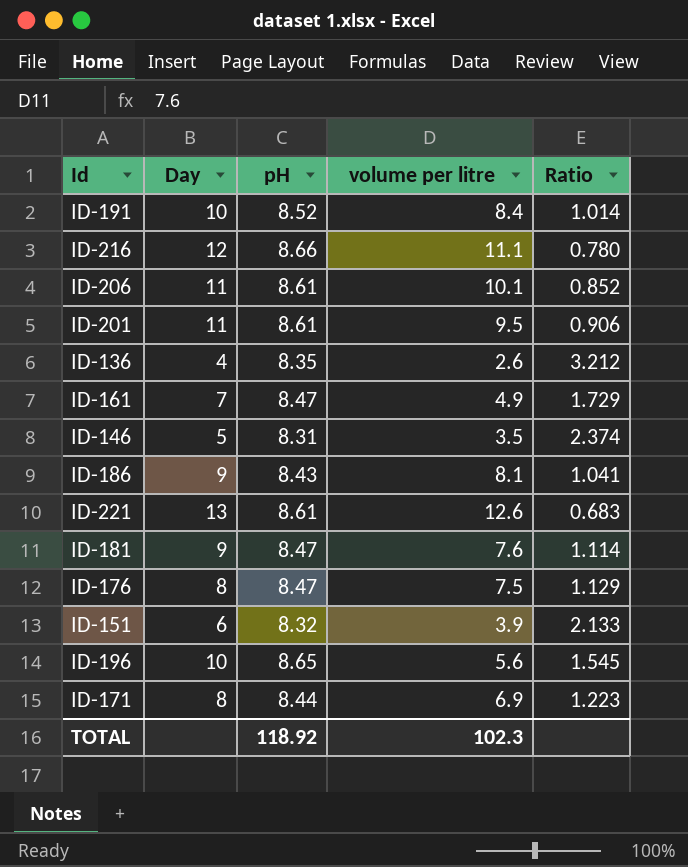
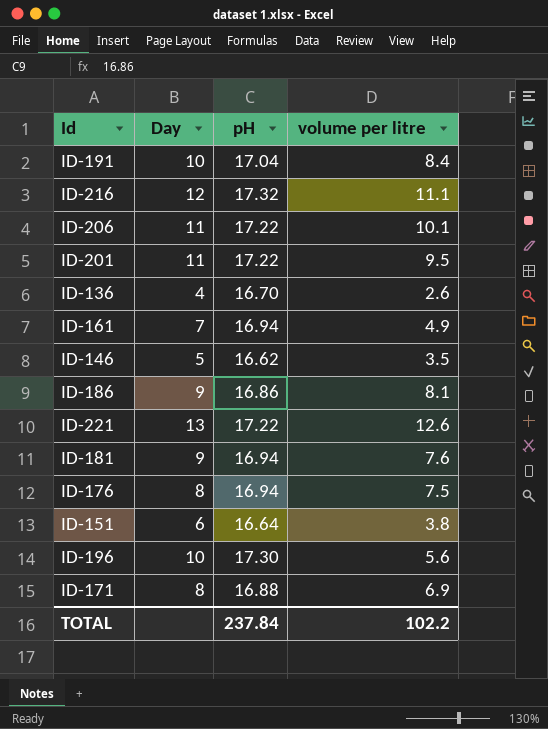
column Ratio | formula: [pH] / [volume per litre] -> none
ID-191 | pH: 8.52 -> 17.04
ID-216 | pH: 8.66 -> 17.32
ID-206 | pH: 8.61 -> 17.22
ID-201 | pH: 8.61 -> 17.22
ID-136 | pH: 8.35 -> 16.70
ID-161 | pH: 8.47 -> 16.94
ID-146 | pH: 8.31 -> 16.62
ID-186 | pH: 8.43 -> 16.86
ID-221 | pH: 8.61 -> 17.22
ID-181 | pH: 8.47 -> 16.94
ID-176 | pH: 8.47 -> 16.94
ID-151 | pH: 8.32 -> 16.64
ID-151 | volume per litre: 3.9 -> 3.8
ID-196 | pH: 8.65 -> 17.30
ID-171 | pH: 8.44 -> 16.88
TOTAL | pH: 118.92 -> 237.84
TOTAL | volume per litre: 102.3 -> 102.2

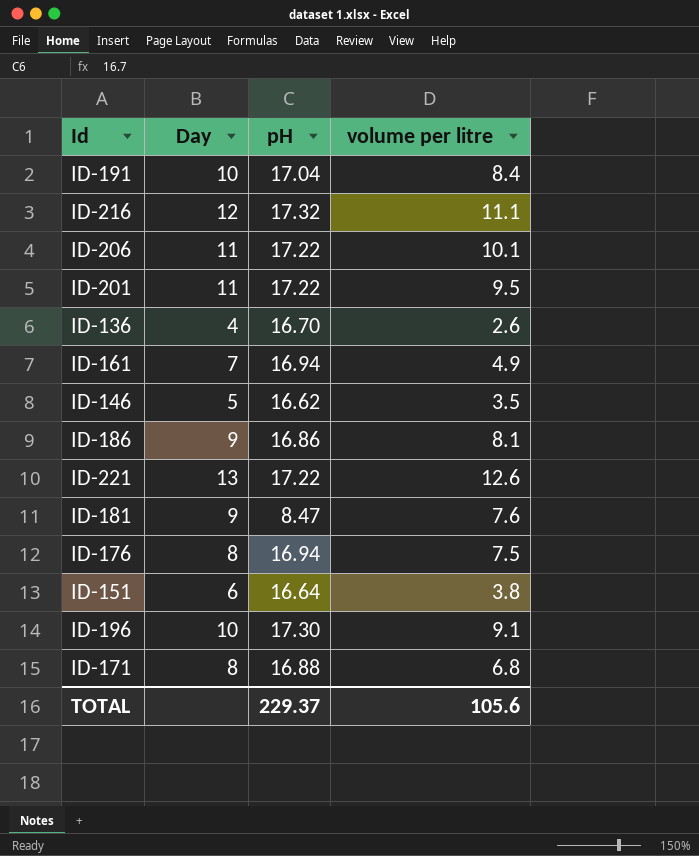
ID-181 | pH: 16.94 -> 8.47
ID-196 | volume per litre: 5.6 -> 9.1
ID-171 | volume per litre: 6.9 -> 6.8
TOTAL | pH: 237.84 -> 229.37
TOTAL | volume per litre: 102.2 -> 105.6

